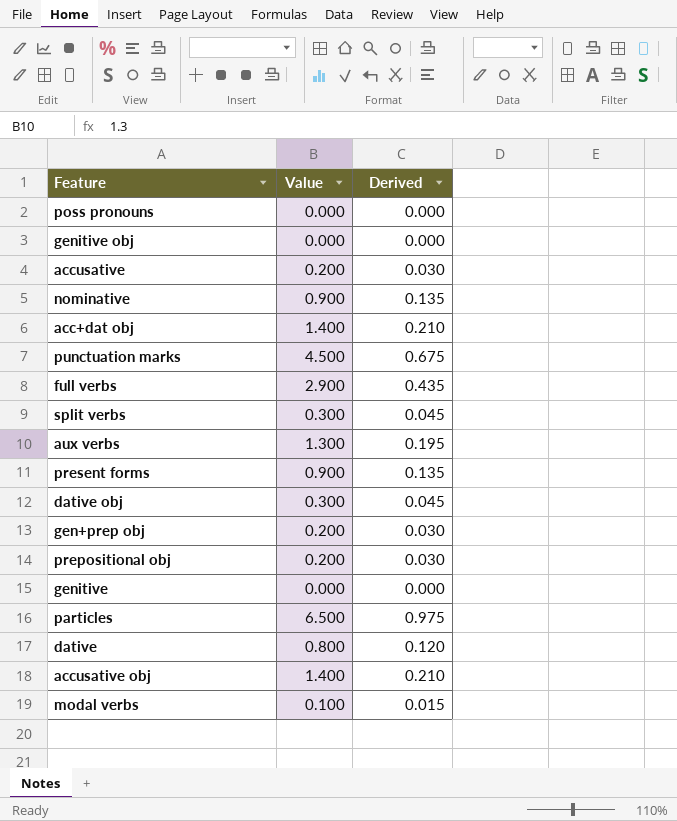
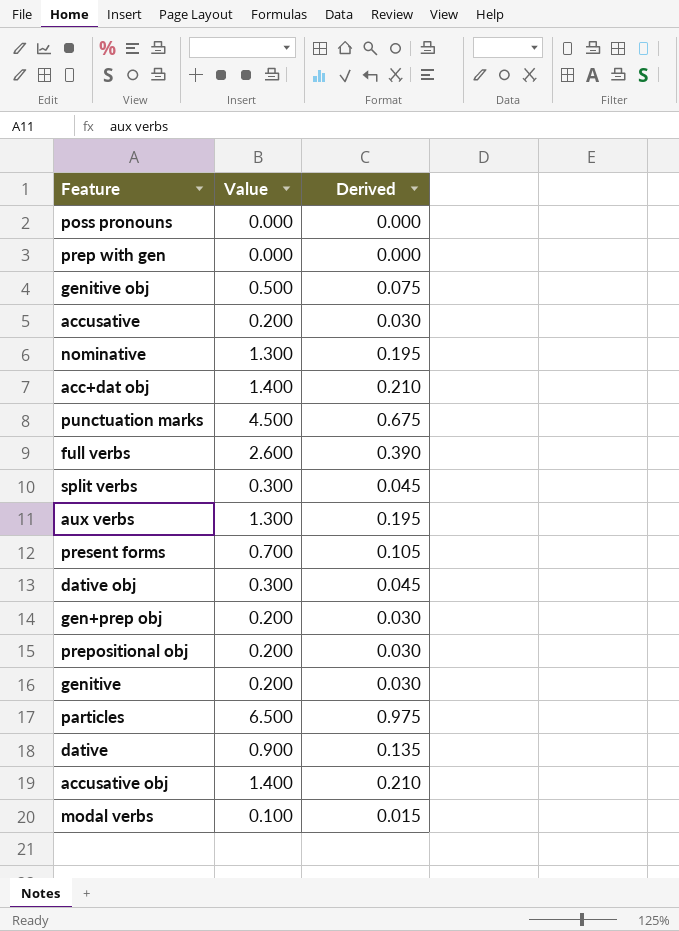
row prep with gen: none -> 0.000 | 0.000
genitive obj | Value: 0.000 -> 0.500
genitive obj | Derived: 0.000 -> 0.075
nominative | Value: 0.900 -> 1.300
nominative | Derived: 0.135 -> 0.195
full verbs | Value: 2.900 -> 2.600
full verbs | Derived: 0.435 -> 0.390
present forms | Value: 0.900 -> 0.700
present forms | Derived: 0.135 -> 0.105
genitive | Value: 0.000 -> 0.200
genitive | Derived: 0.000 -> 0.030
dative | Value: 0.800 -> 0.900
dative | Derived: 0.120 -> 0.135

